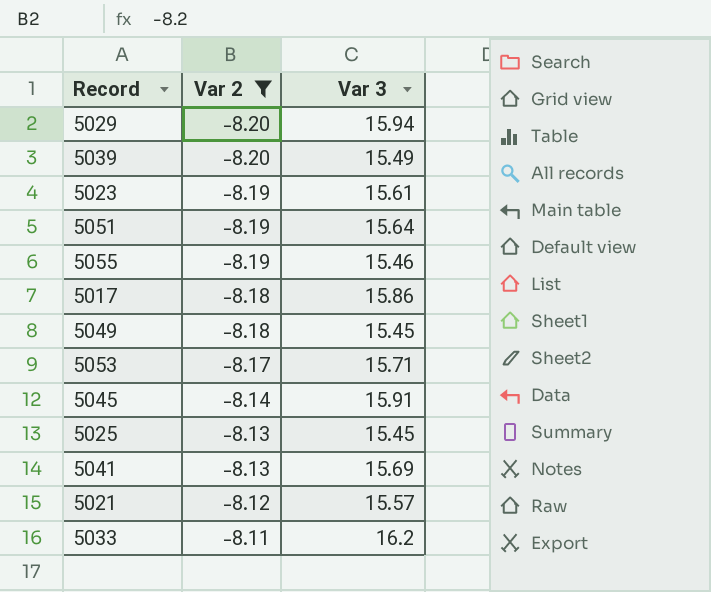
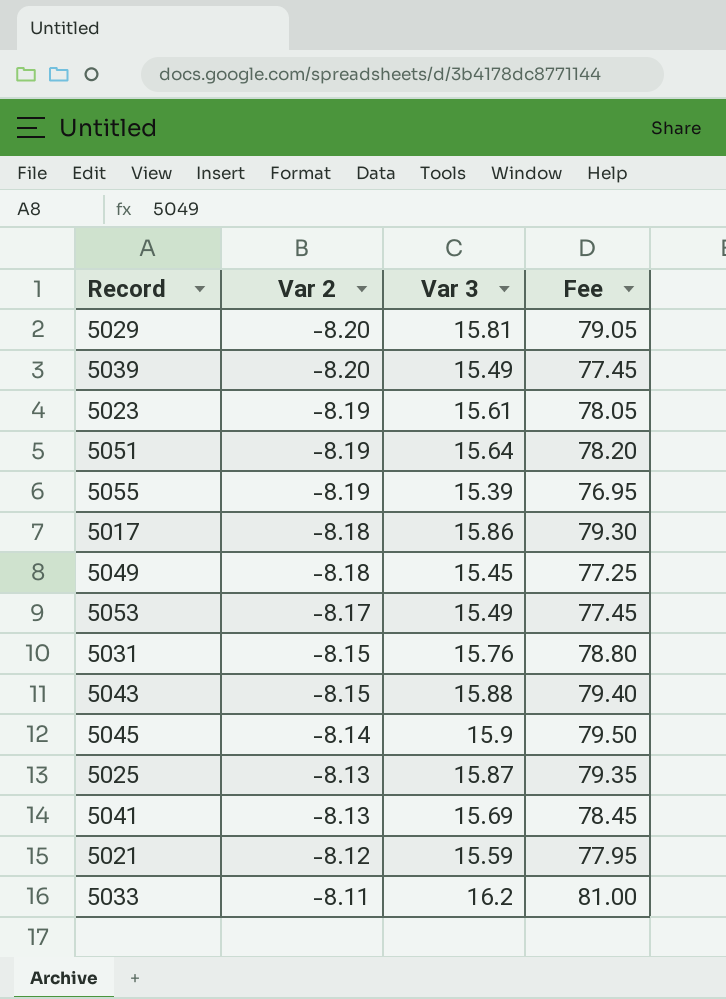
filter: Var 2 != -8.15 -> none
column Fee | formula: none -> [Var 3] * 5
5029 | Var 3: 15.94 -> 15.81
5055 | Var 3: 15.46 -> 15.39
5053 | Var 3: 15.71 -> 15.49
5045 | Var 3: 15.91 -> 15.9
5025 | Var 3: 15.45 -> 15.87
5021 | Var 3: 15.57 -> 15.59

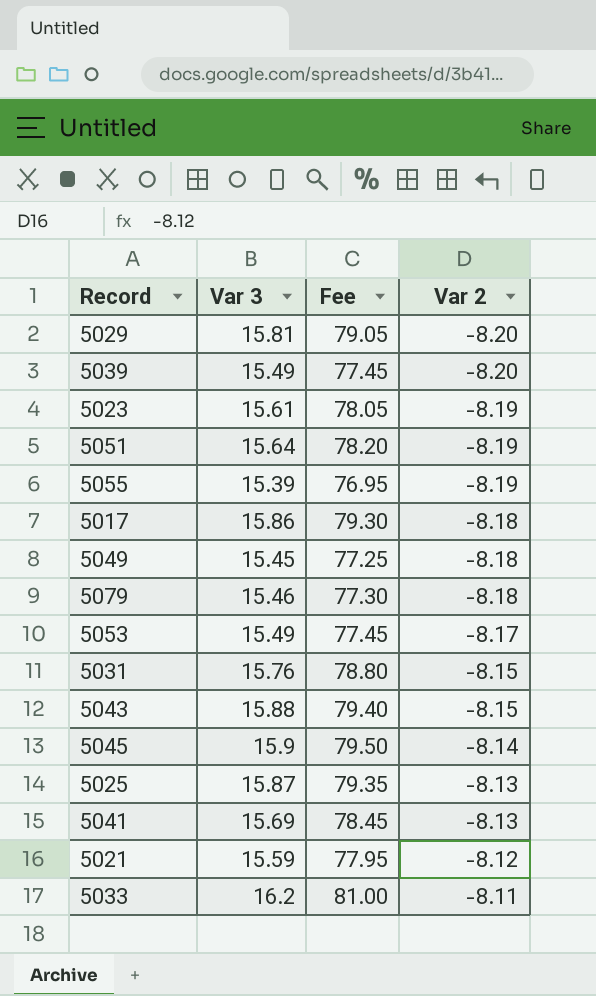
column Var 2 | position: 2 -> 4
row 5079: none -> 15.46 | 77.30 | -8.18

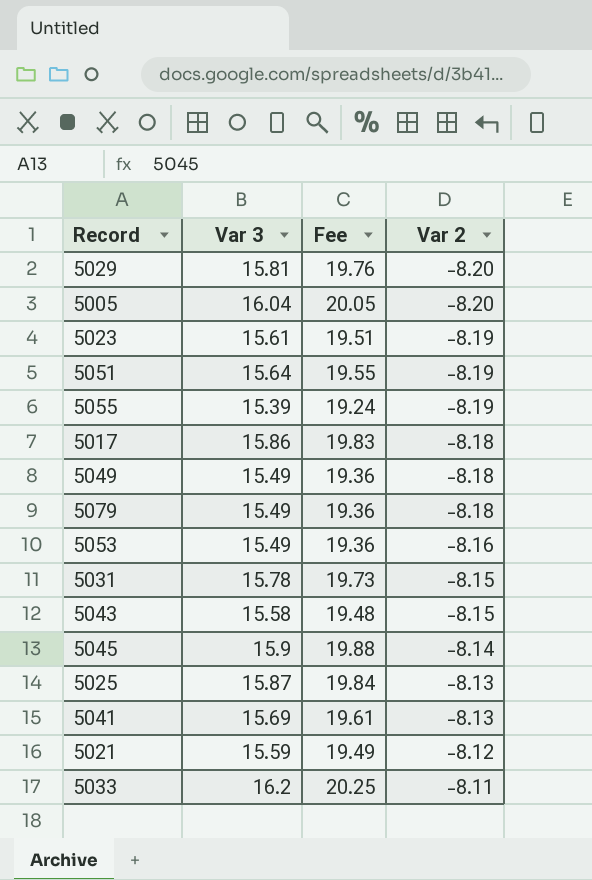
column Fee | formula: [Var 3] * 5 -> [Var 3] * 1.25
row 5039: 15.49 | 77.45 | -8.20 -> none
row 5005: none -> 16.04 | 20.05 | -8.20
5049 | Var 3: 15.45 -> 15.49
5079 | Var 3: 15.46 -> 15.49
5053 | Var 2: -8.17 -> -8.16
5031 | Var 3: 15.76 -> 15.78
5043 | Var 3: 15.88 -> 15.58

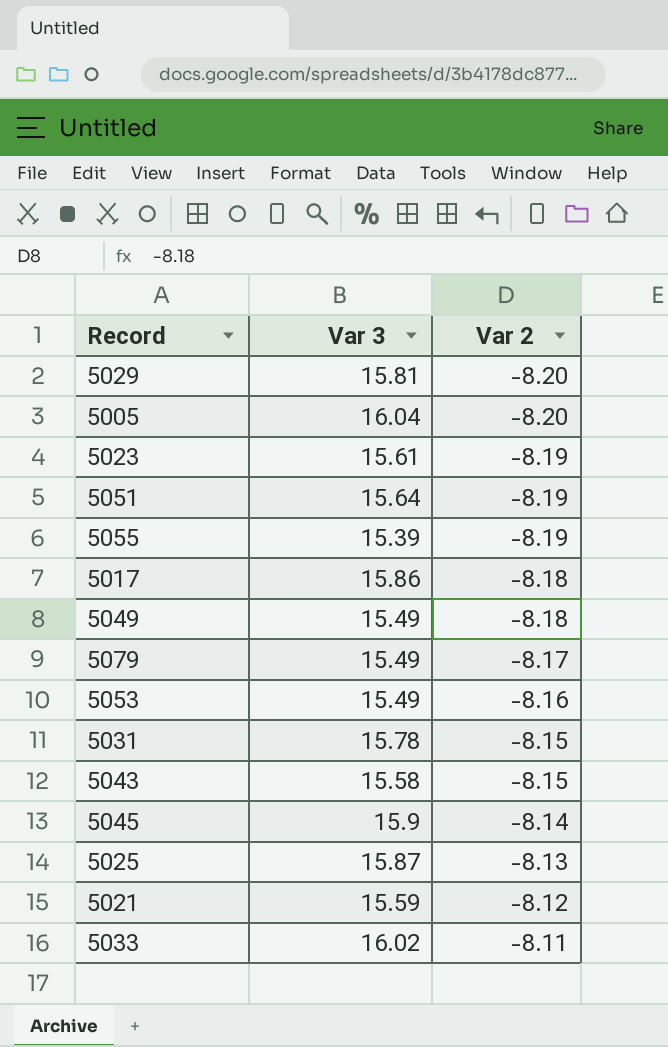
column Fee | formula: [Var 3] * 1.25 -> none
row 5041: 15.69 | 19.61 | -8.13 -> none
5079 | Var 2: -8.18 -> -8.17
5033 | Var 3: 16.2 -> 16.02

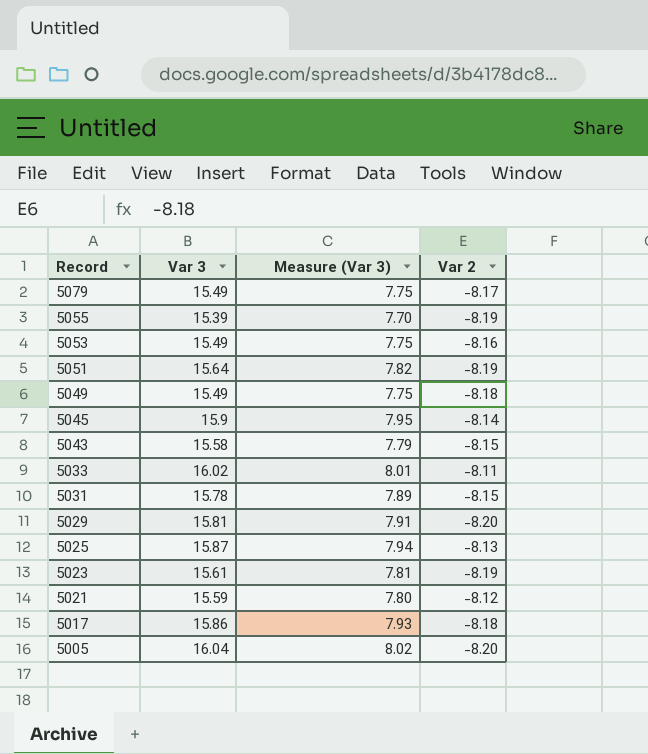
row order: Var 2 ascending -> Record descending
column Measure (Var 3) | formula: none -> [Var 3] * 0.5

